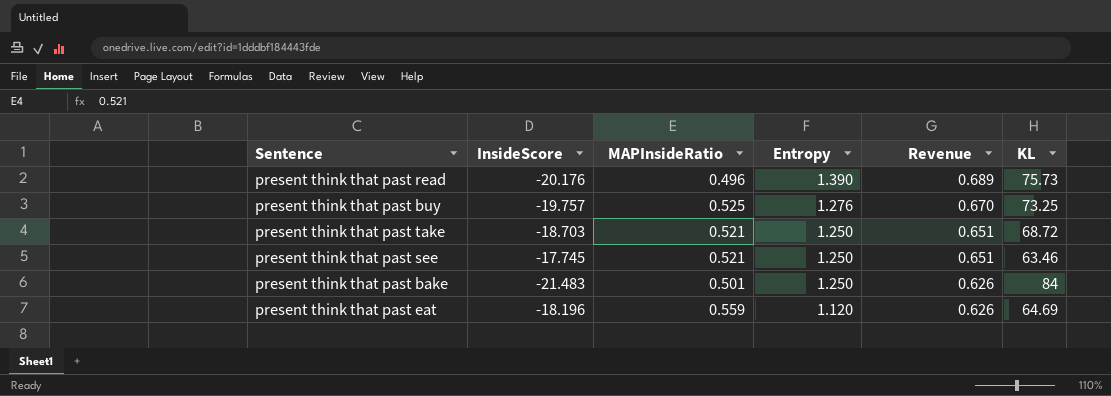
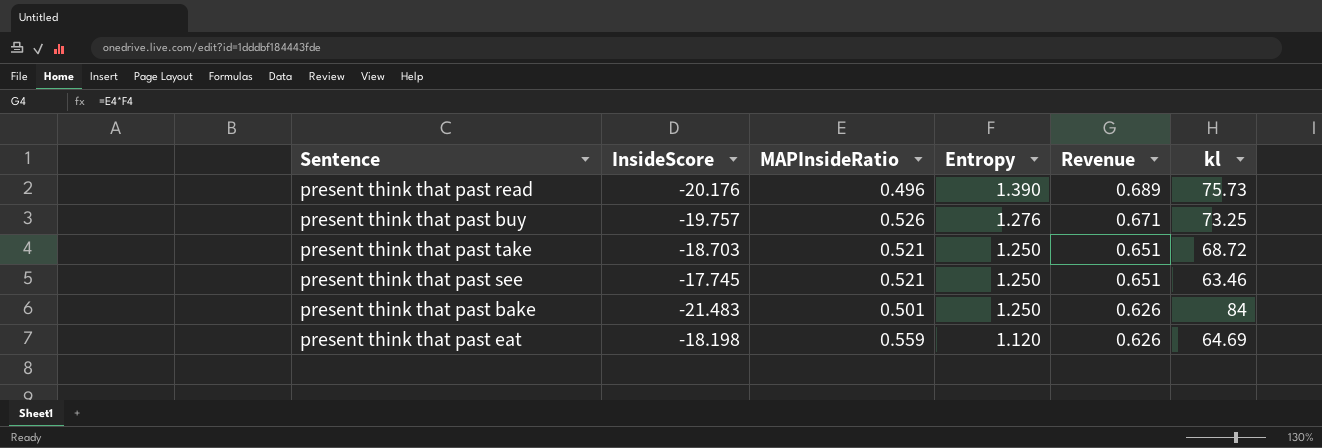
column name: KL -> kl
present think that past buy | MAPInsideRatio: 0.525 -> 0.526
present think that past buy | Revenue: 0.670 -> 0.671
present think that past eat | InsideScore: -18.196 -> -18.198

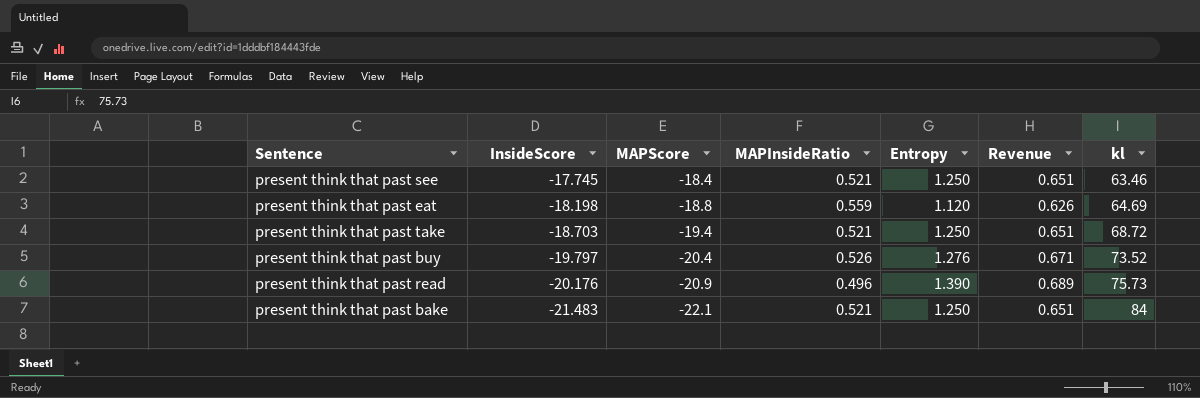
row order: Entropy descending -> InsideScore descending
column MAPScore | position: none -> 3
present think that past buy | InsideScore: -19.757 -> -19.797
present think that past buy | kl: 73.25 -> 73.52
present think that past bake | MAPInsideRatio: 0.501 -> 0.521
present think that past bake | Revenue: 0.626 -> 0.651

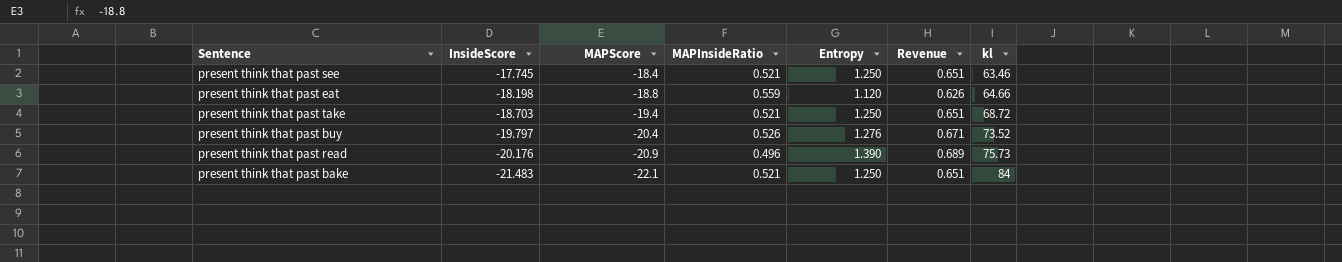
present think that past eat | kl: 64.69 -> 64.66

